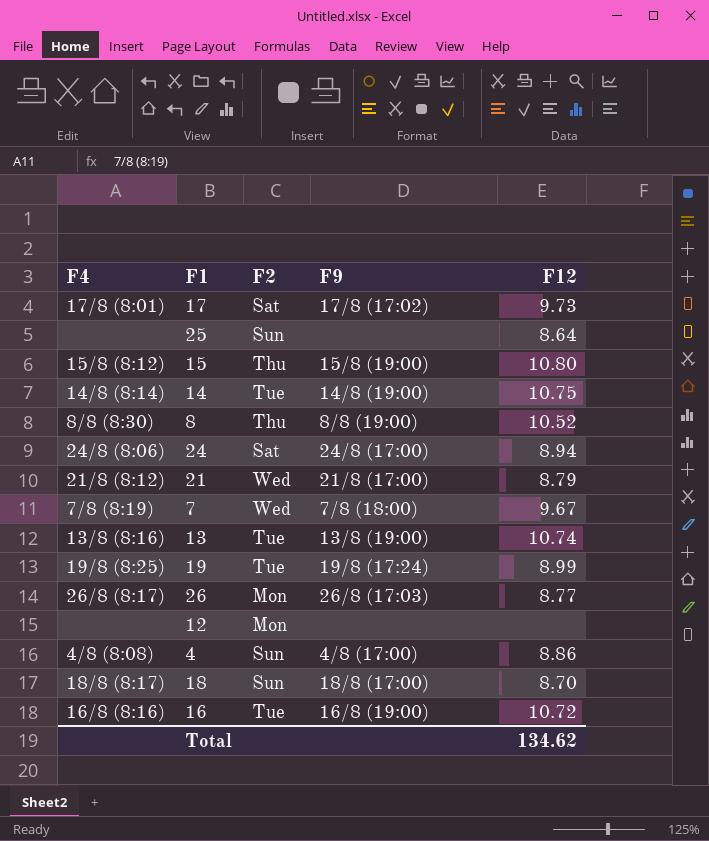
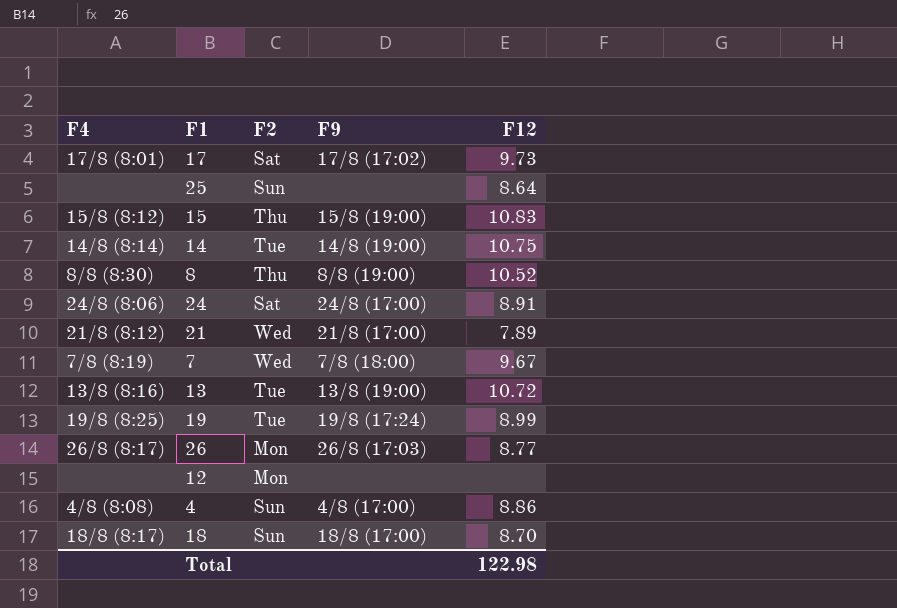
row 16: 16/8 (8:16) | Tue | 16/8 (19:00) | 10.72 -> none
15 | F12: 10.80 -> 10.83
24 | F12: 8.94 -> 8.91
21 | F12: 8.79 -> 7.89
13 | F12: 10.74 -> 10.72
Total | F12: 134.62 -> 122.98

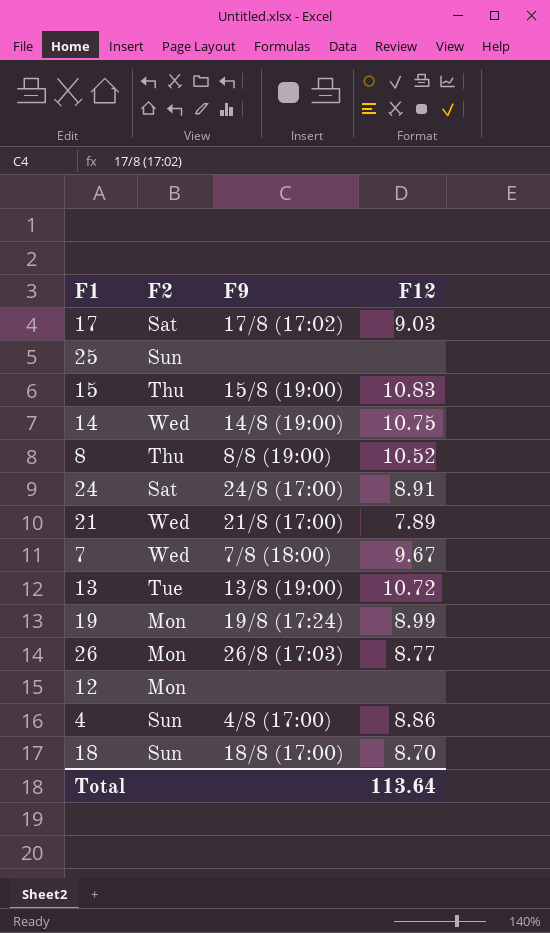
column F4 | position: 1 -> none
17 | F12: 9.73 -> 9.03
25 | F12: 8.64 -> none
14 | F2: Tue -> Wed
19 | F2: Tue -> Mon
Total | F12: 122.98 -> 113.64

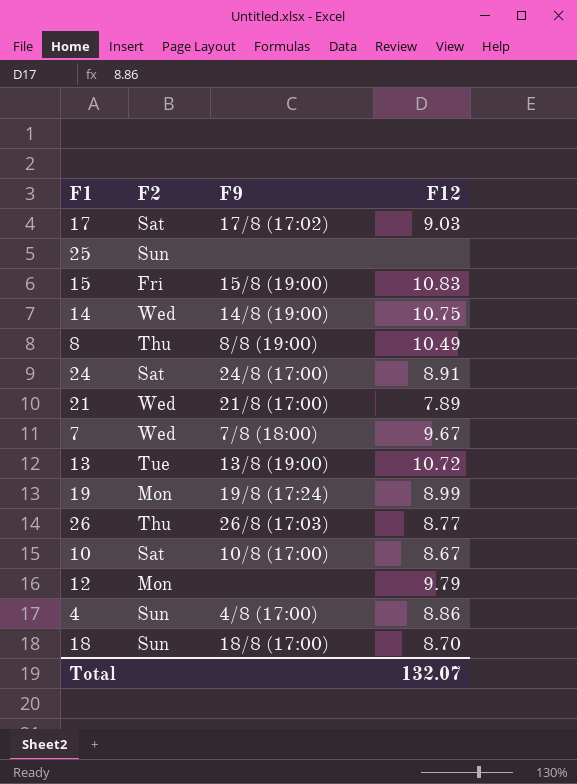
15 | F2: Thu -> Fri
8 | F12: 10.52 -> 10.49
26 | F2: Mon -> Thu
row 10: none -> Sat | 10/8 (17:00) | 8.67
12 | F12: none -> 9.79
Total | F12: 113.64 -> 132.07

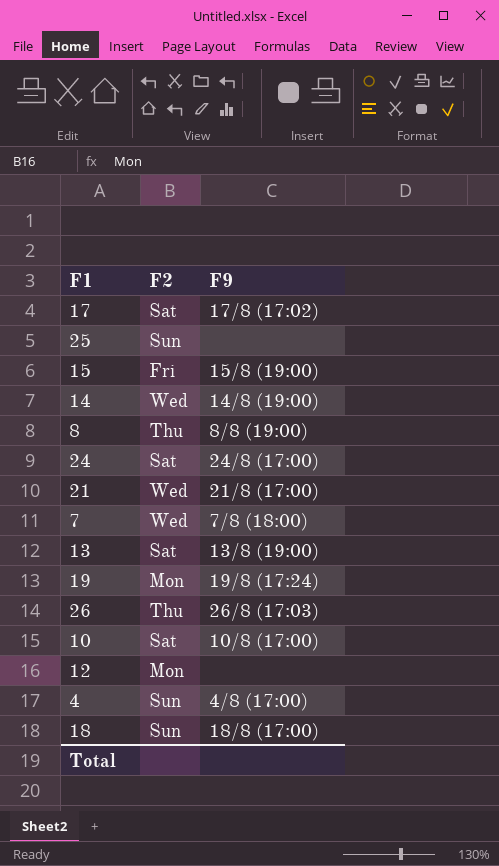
column F12 | position: 4 -> none
13 | F2: Tue -> Sat

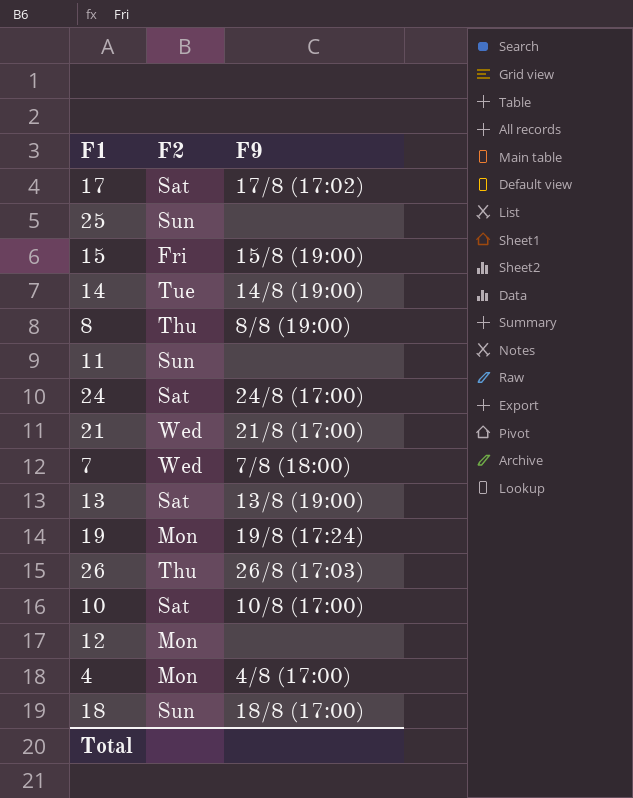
14 | F2: Wed -> Tue
row 11: none -> Sun | none
4 | F2: Sun -> Mon

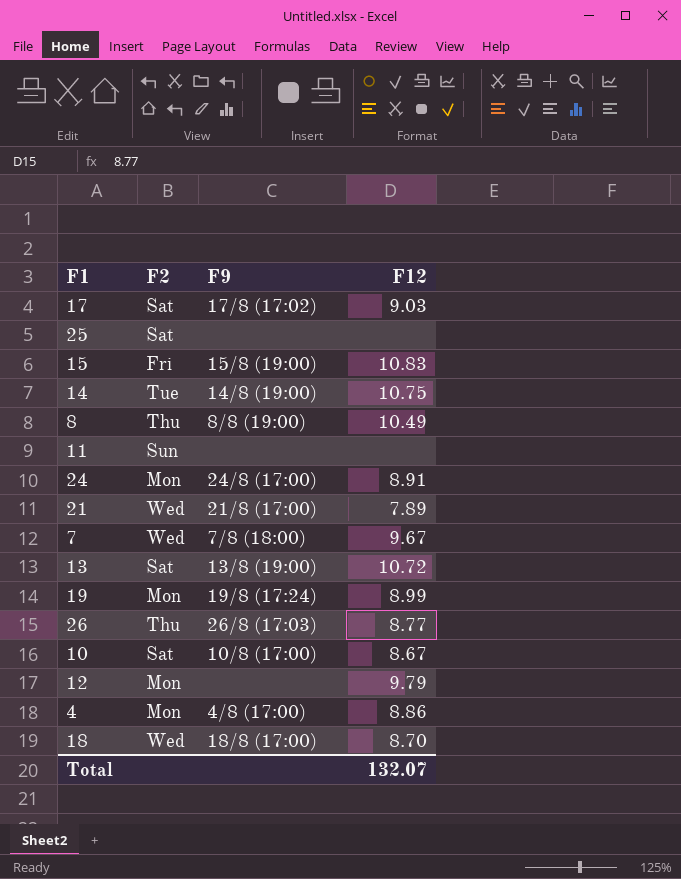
column F12 | position: none -> 4
25 | F2: Sun -> Sat
24 | F2: Sat -> Mon
18 | F2: Sun -> Wed

